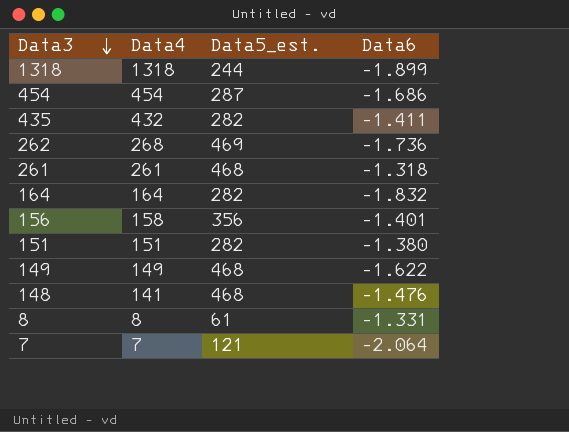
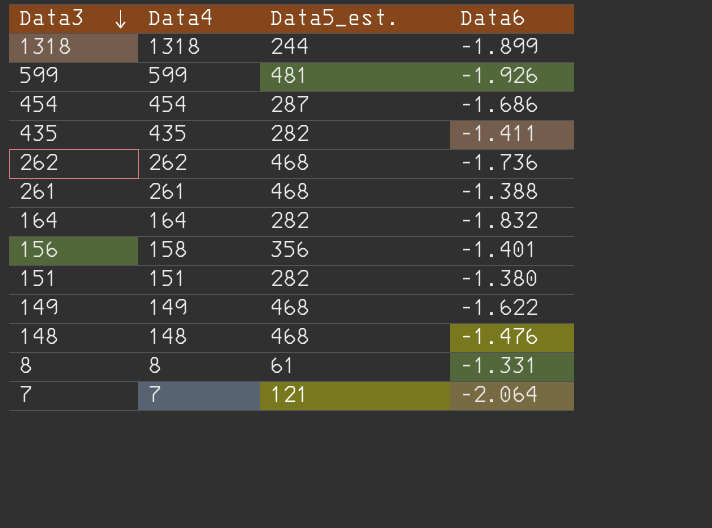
row 599: none -> 599 | 481 | -1.926
435 | Data4: 432 -> 435
262 | Data4: 268 -> 262
262 | Data5_est.: 469 -> 468
261 | Data6: -1.318 -> -1.388
148 | Data4: 141 -> 148

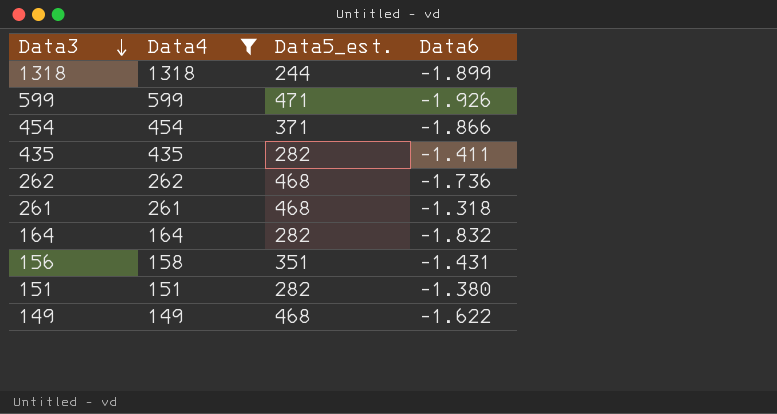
filter: none -> Data4 >= 149
599 | Data5_est.: 481 -> 471
454 | Data5_est.: 287 -> 371
454 | Data6: -1.686 -> -1.866
261 | Data6: -1.388 -> -1.318
156 | Data5_est.: 356 -> 351
156 | Data6: -1.401 -> -1.431

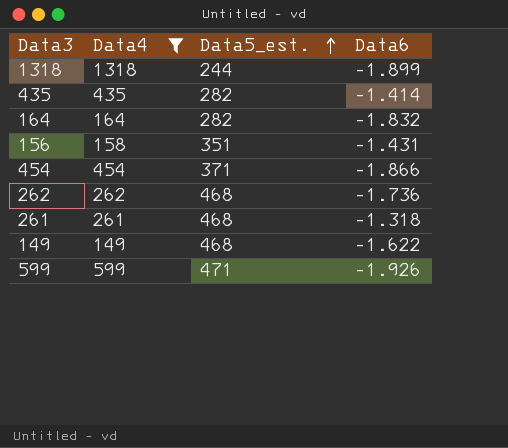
row order: Data3 descending -> Data5_est. ascending
row 151: 151 | 282 | -1.380 -> none
435 | Data6: -1.411 -> -1.414

